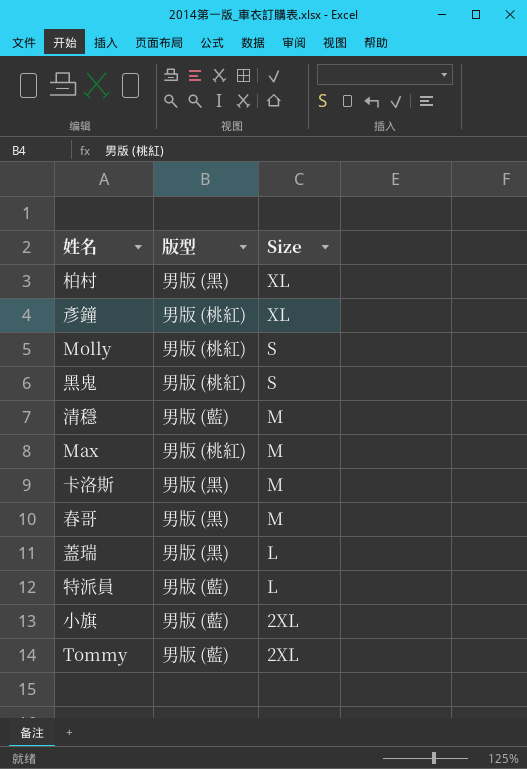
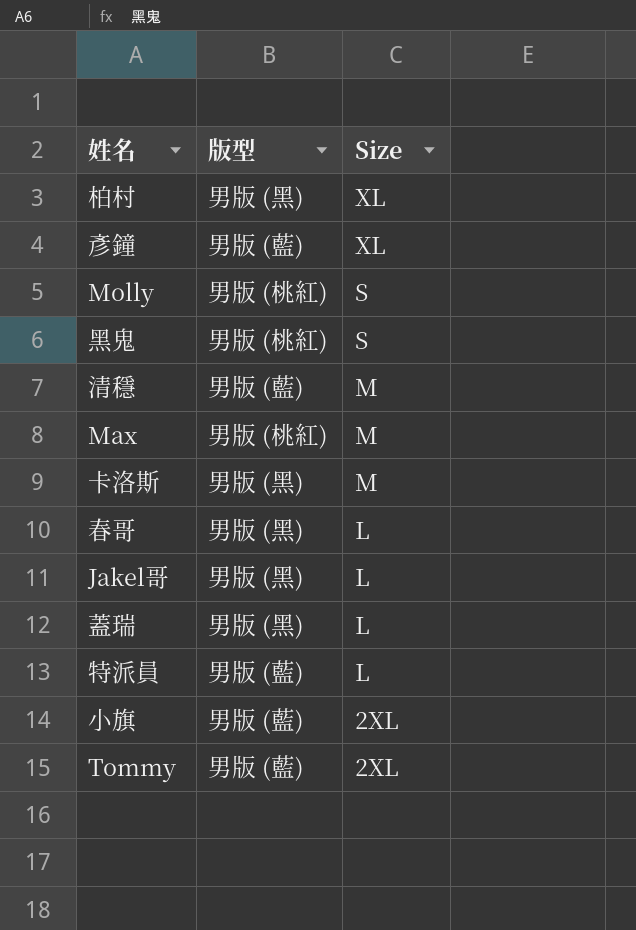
彥鐘 | 版型: 男版 (桃紅) -> 男版 (藍)
春哥 | Size: M -> L
row Jakel哥: none -> 男版 (黑) | L

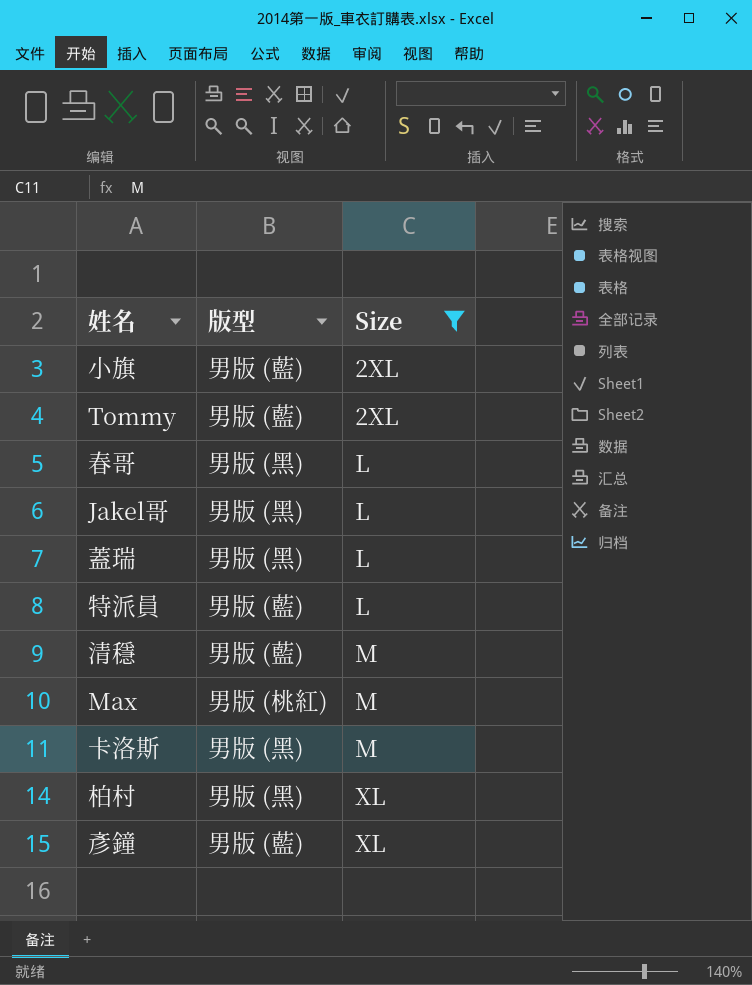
filter: none -> Size != S
row order: Size descending -> Size ascending

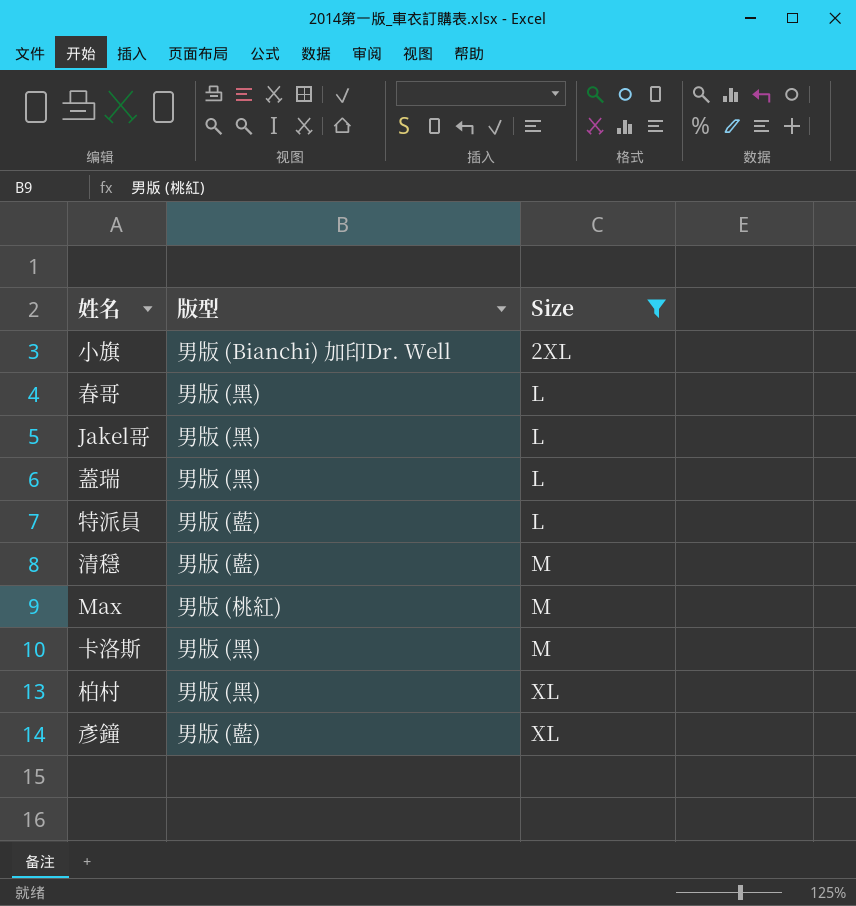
row Tommy: 男版 (藍) | 2XL -> none
小旗 | 版型: 男版 (藍) -> 男版 (Bianchi) 加印Dr. Well

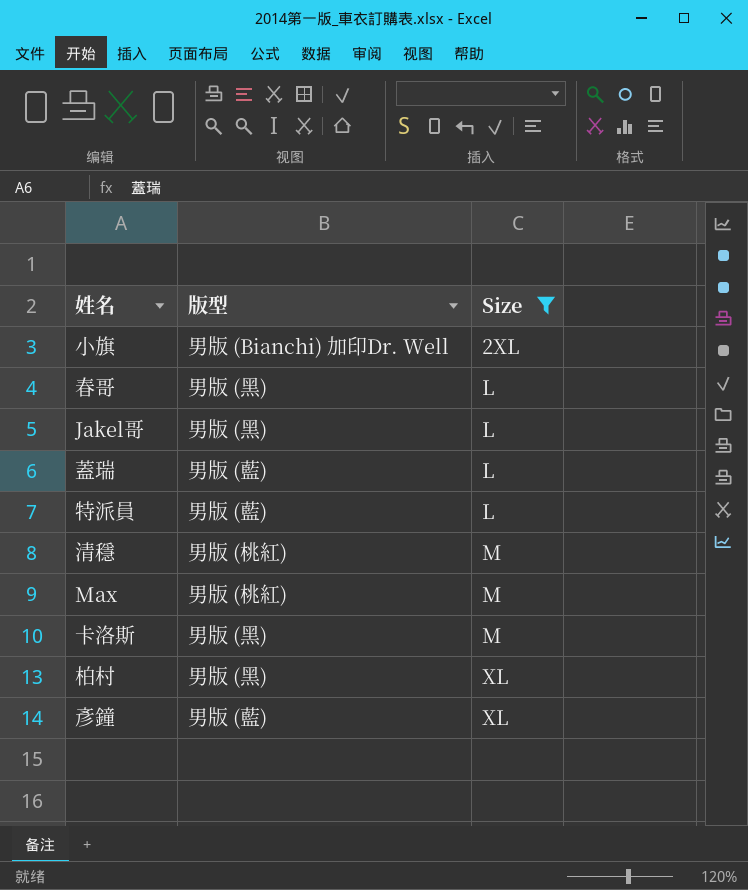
蓋瑞 | 版型: 男版 (黑) -> 男版 (藍)
清穩 | 版型: 男版 (藍) -> 男版 (桃紅)

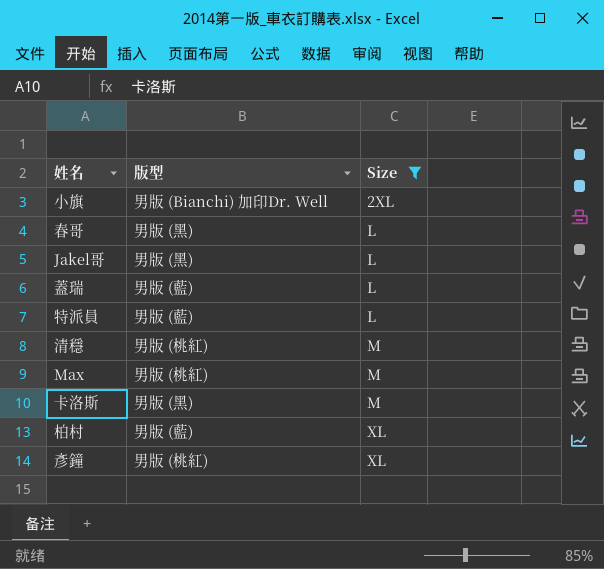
柏村 | 版型: 男版 (黑) -> 男版 (藍)
彥鐘 | 版型: 男版 (藍) -> 男版 (桃紅)

